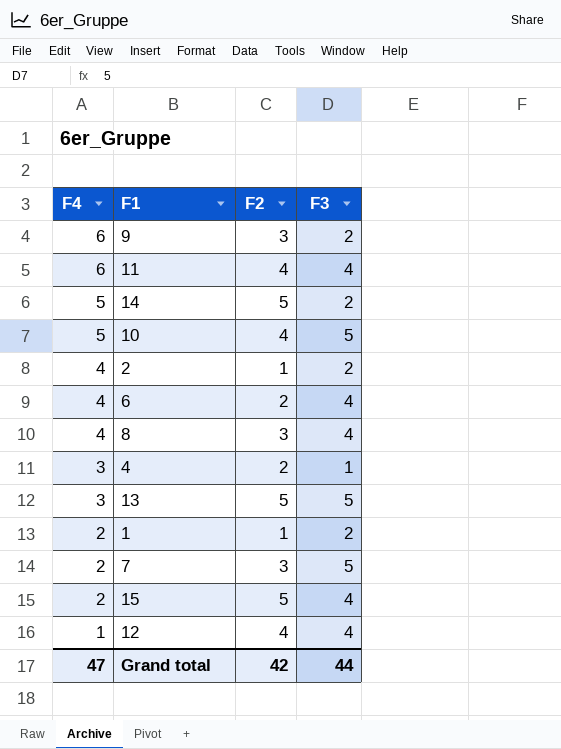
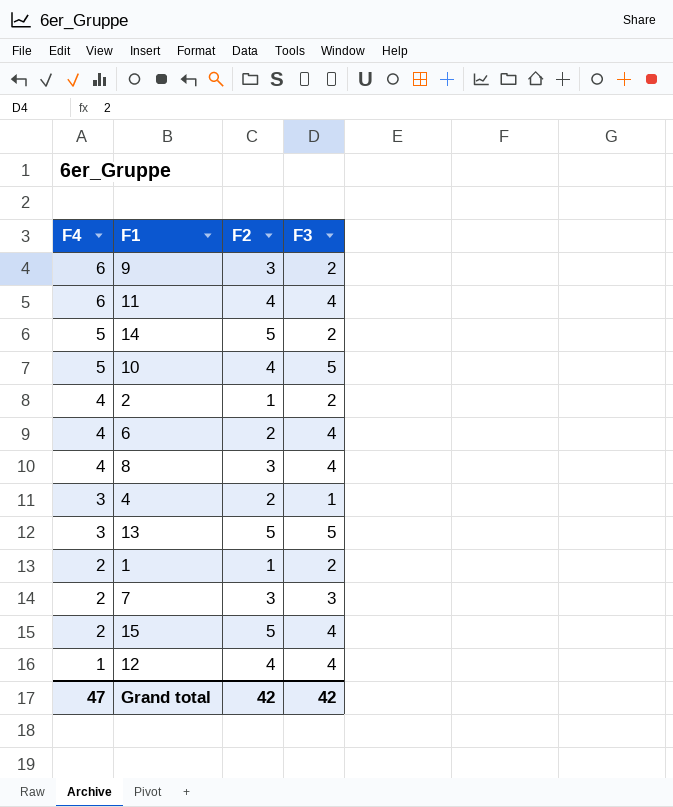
7 | F3: 5 -> 3
Grand total | F3: 44 -> 42

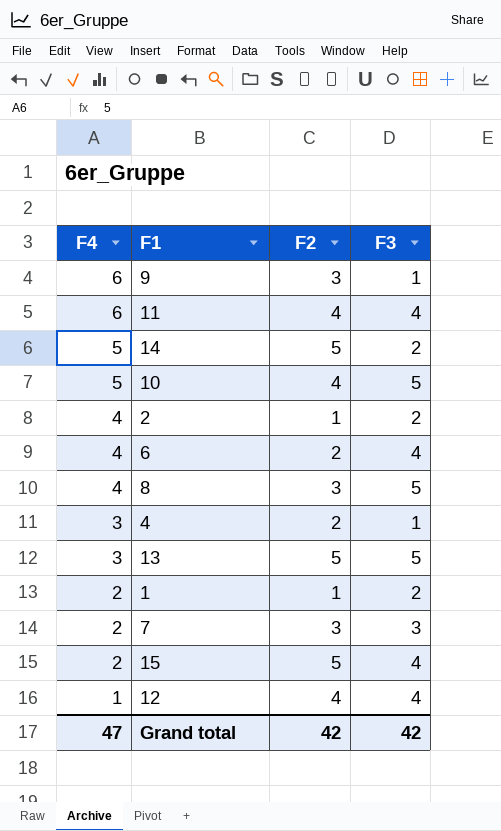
9 | F3: 2 -> 1
8 | F3: 4 -> 5

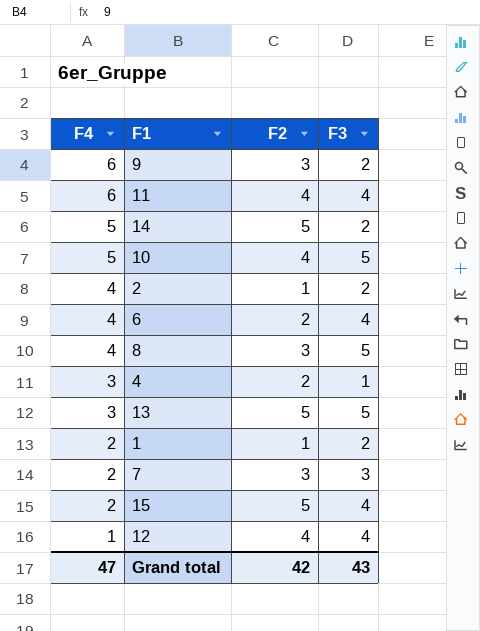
9 | F3: 1 -> 2
Grand total | F3: 42 -> 43

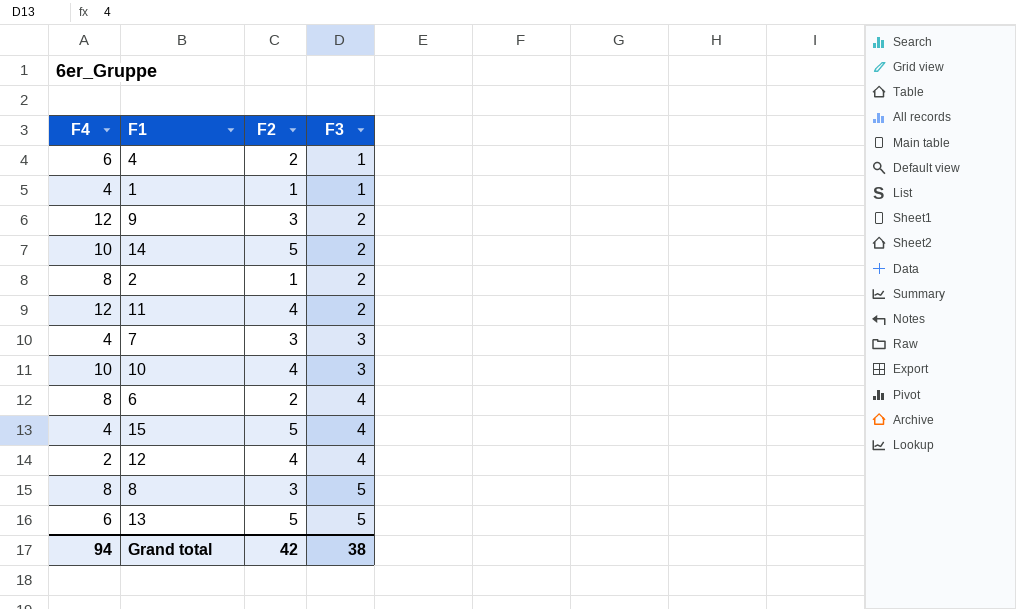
row order: F4 descending -> F3 ascending
4 | F4: 3 -> 6
1 | F4: 2 -> 4
1 | F3: 2 -> 1
9 | F4: 6 -> 12
14 | F4: 5 -> 10
2 | F4: 4 -> 8
11 | F4: 6 -> 12
11 | F3: 4 -> 2
7 | F4: 2 -> 4
10 | F4: 5 -> 10
10 | F3: 5 -> 3
6 | F4: 4 -> 8
15 | F4: 2 -> 4
12 | F4: 1 -> 2
8 | F4: 4 -> 8
13 | F4: 3 -> 6
Grand total | F4: 47 -> 94
Grand total | F3: 43 -> 38

